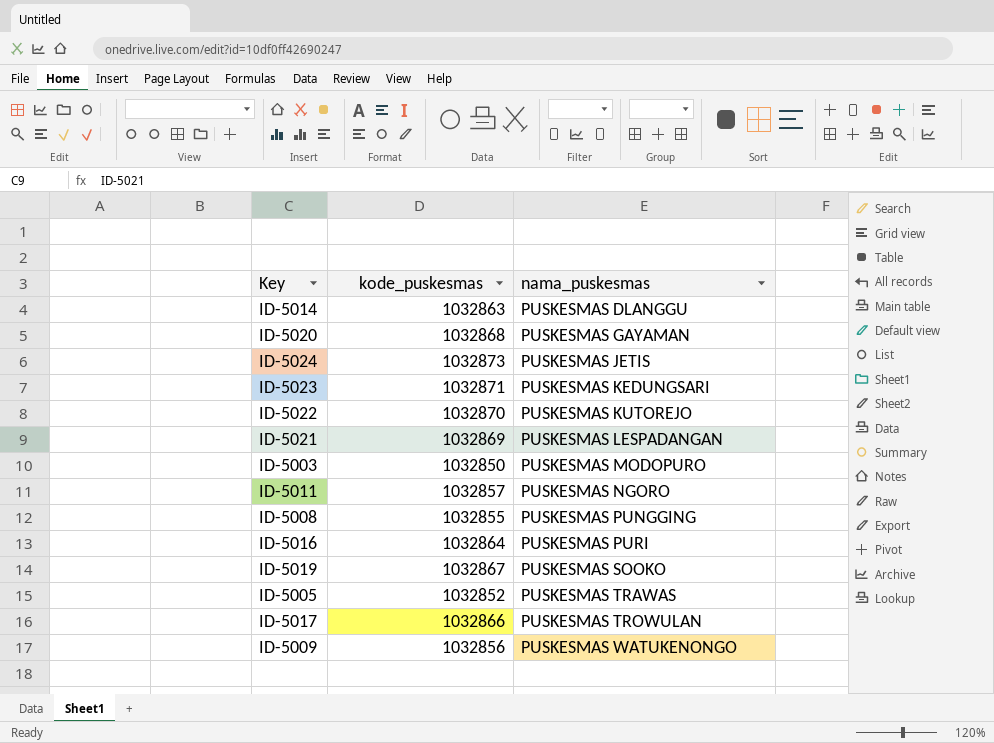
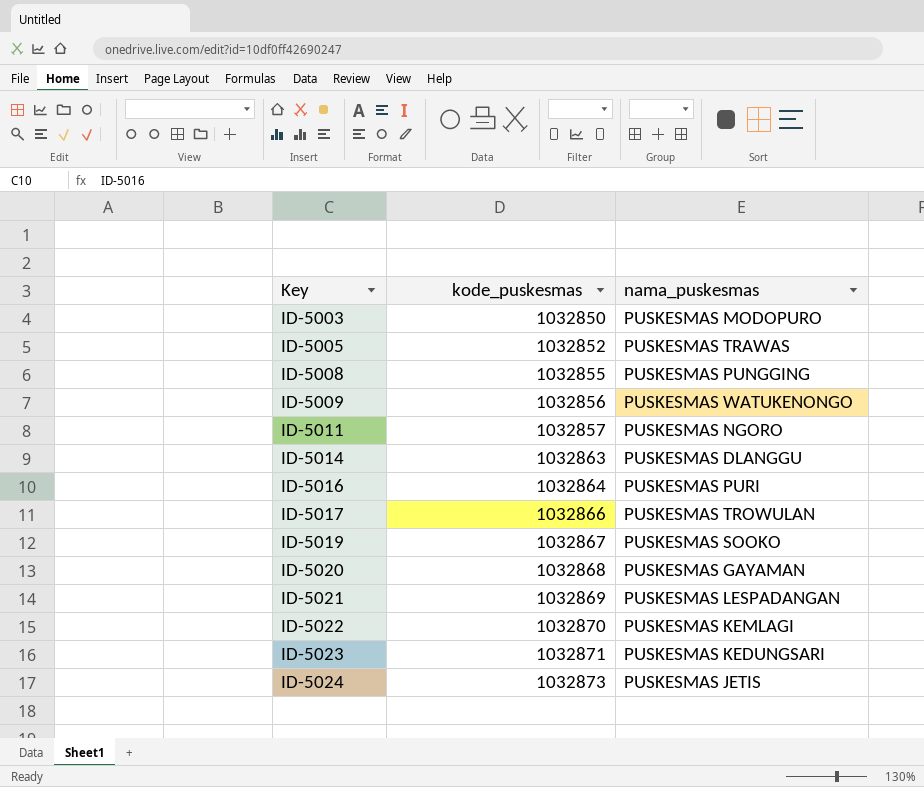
row order: nama_puskesmas ascending -> Key ascending
ID-5022 | nama_puskesmas: PUSKESMAS KUTOREJO -> PUSKESMAS KEMLAGI

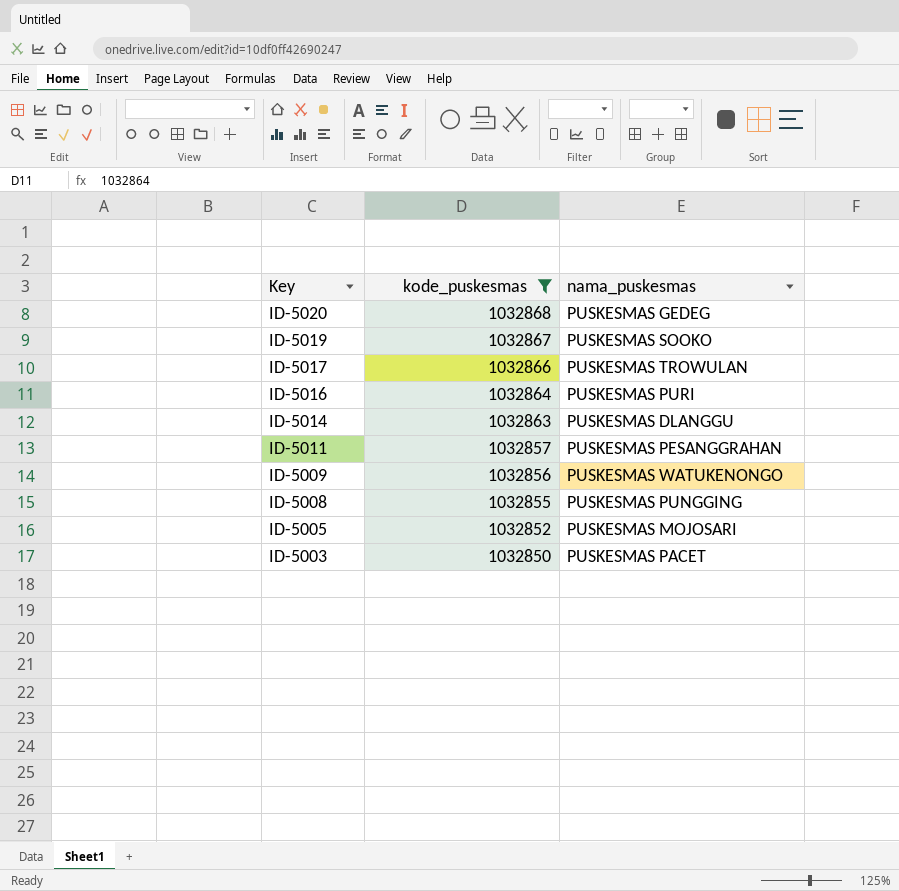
filter: none -> kode_puskesmas <= 1032868
row order: Key ascending -> Key descending
ID-5020 | nama_puskesmas: PUSKESMAS GAYAMAN -> PUSKESMAS GEDEG
ID-5011 | nama_puskesmas: PUSKESMAS NGORO -> PUSKESMAS PESANGGRAHAN
ID-5005 | nama_puskesmas: PUSKESMAS TRAWAS -> PUSKESMAS MOJOSARI
ID-5003 | nama_puskesmas: PUSKESMAS MODOPURO -> PUSKESMAS PACET

